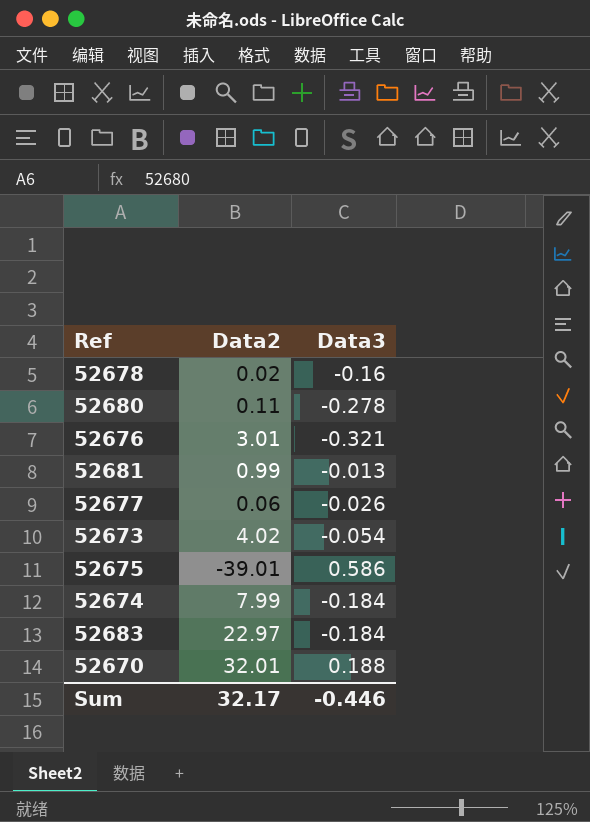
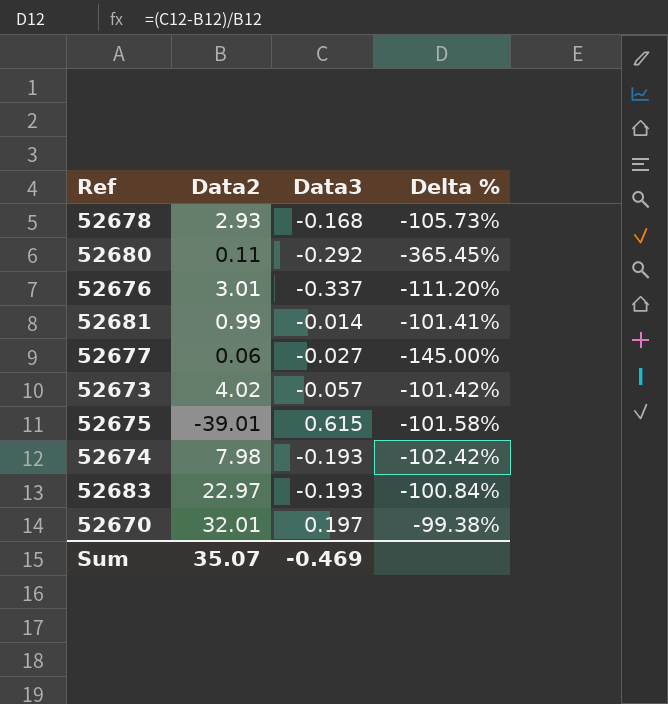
column Delta % | formula: none -> ([Data3] - [Data2]) / [Data2]
52678 | Data2: 0.02 -> 2.93
52678 | Data3: -0.16 -> -0.168
52680 | Data3: -0.278 -> -0.292
52676 | Data3: -0.321 -> -0.337
52681 | Data3: -0.013 -> -0.014
52677 | Data3: -0.026 -> -0.027
52673 | Data3: -0.054 -> -0.057
52675 | Data3: 0.586 -> 0.615
52674 | Data2: 7.99 -> 7.98
52674 | Data3: -0.184 -> -0.193
52683 | Data3: -0.184 -> -0.193
52670 | Data3: 0.188 -> 0.197
Sum | Data2: 32.17 -> 35.07
Sum | Data3: -0.446 -> -0.469

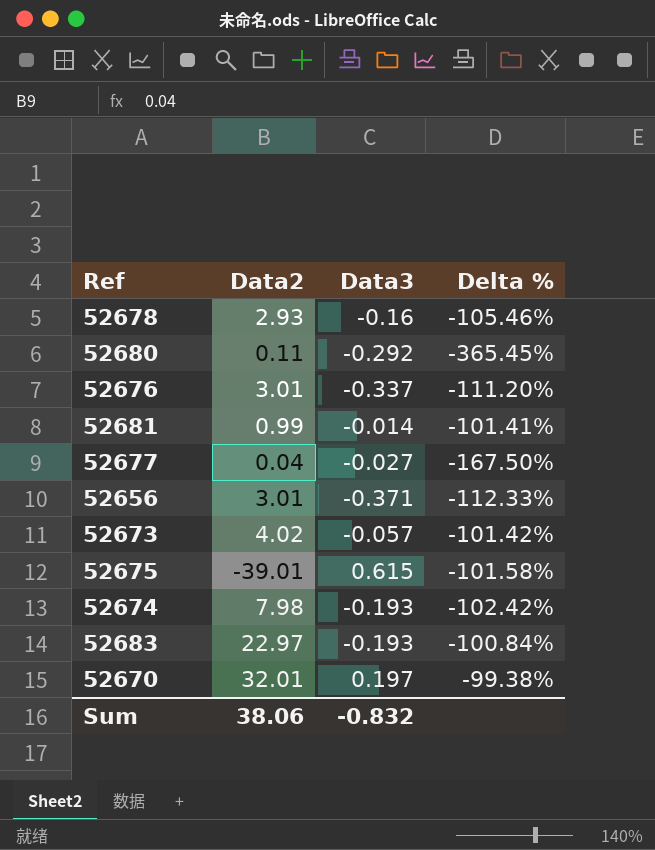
52678 | Data3: -0.168 -> -0.16
52678 | Delta %: -105.73% -> -105.46%
52677 | Data2: 0.06 -> 0.04
52677 | Delta %: -145.00% -> -167.50%
row 52656: none -> 3.01 | -0.371 | -112.33%
Sum | Data2: 35.07 -> 38.06
Sum | Data3: -0.469 -> -0.832

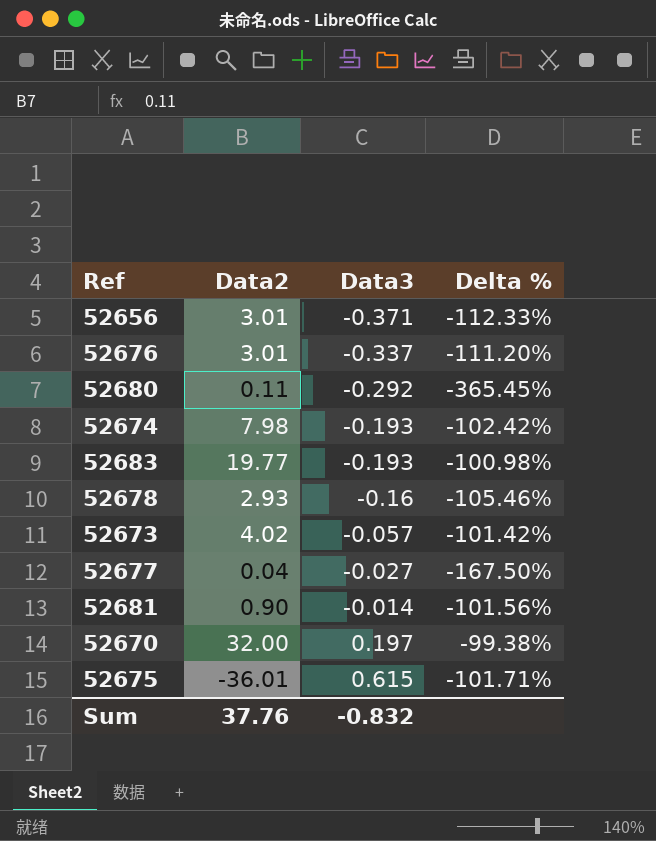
row order: none -> Data3 ascending
52683 | Data2: 22.97 -> 19.77
52683 | Delta %: -100.84% -> -100.98%
52681 | Data2: 0.99 -> 0.90
52681 | Delta %: -101.41% -> -101.56%
52670 | Data2: 32.01 -> 32.00
52675 | Data2: -39.01 -> -36.01
52675 | Delta %: -101.58% -> -101.71%
Sum | Data2: 38.06 -> 37.76

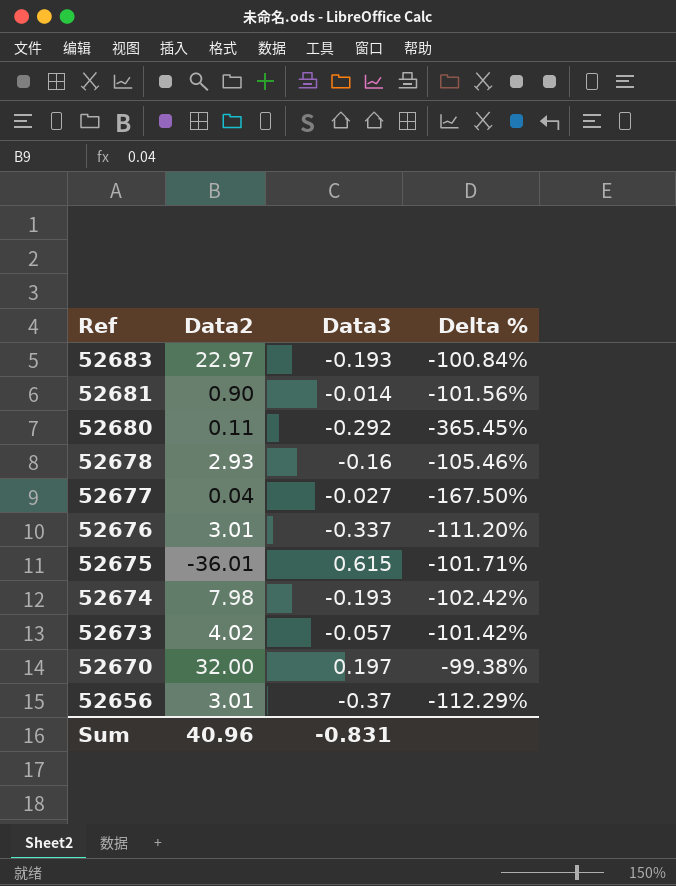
row order: Data3 ascending -> Ref descending
52683 | Data2: 19.77 -> 22.97
52683 | Delta %: -100.98% -> -100.84%
52656 | Data3: -0.371 -> -0.37
52656 | Delta %: -112.33% -> -112.29%
Sum | Data2: 37.76 -> 40.96
Sum | Data3: -0.832 -> -0.831

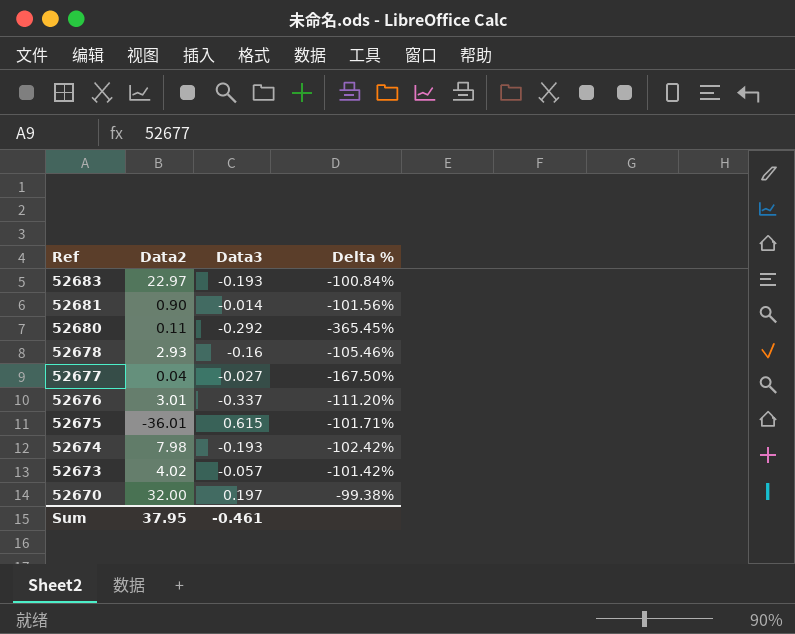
row 52656: 3.01 | -0.37 | -112.29% -> none
Sum | Data2: 40.96 -> 37.95
Sum | Data3: -0.831 -> -0.461

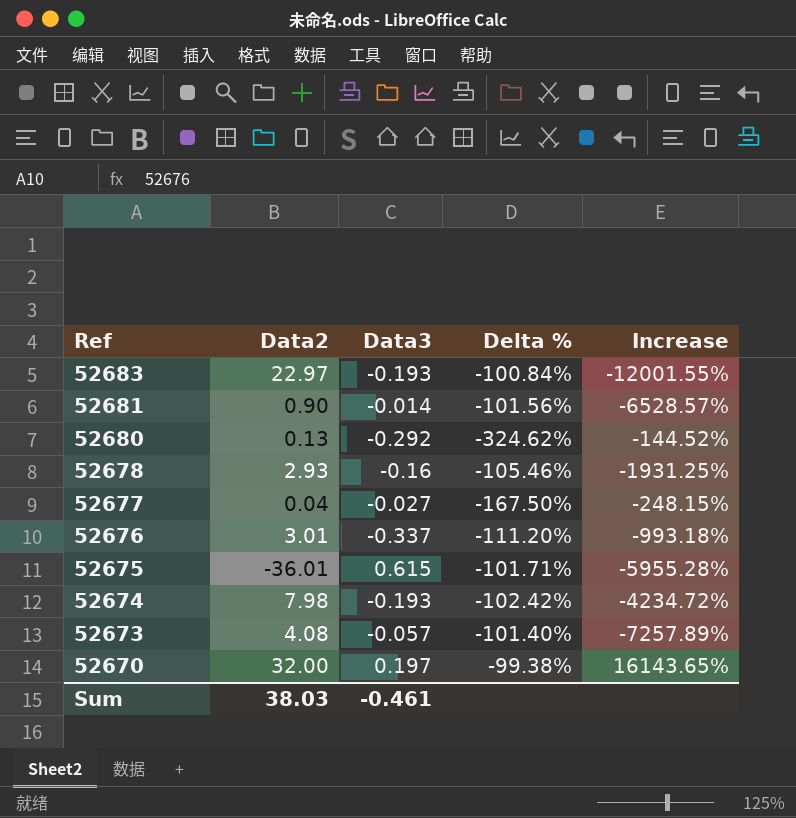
column Increase | formula: none -> ([Data2] - [Data3]) / [Data3]
52680 | Data2: 0.11 -> 0.13
52680 | Delta %: -365.45% -> -324.62%
52673 | Data2: 4.02 -> 4.08
52673 | Delta %: -101.42% -> -101.40%
Sum | Data2: 37.95 -> 38.03

